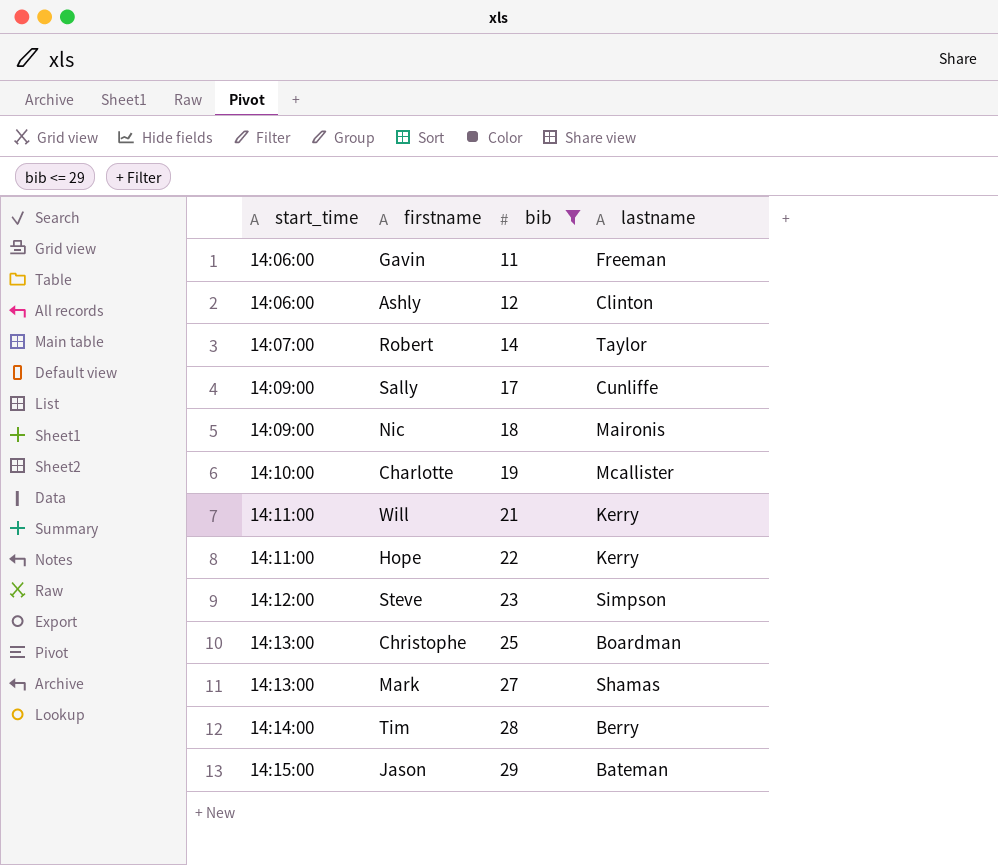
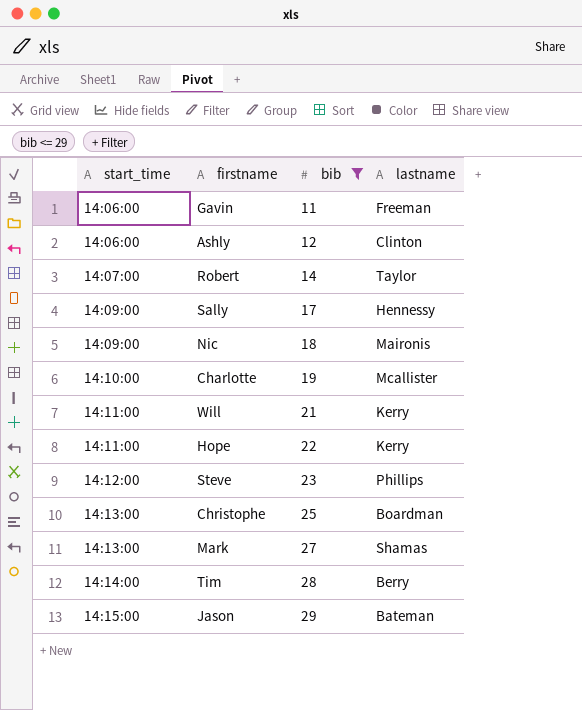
Sally | lastname: Cunliffe -> Hennessy
Steve | lastname: Simpson -> Phillips

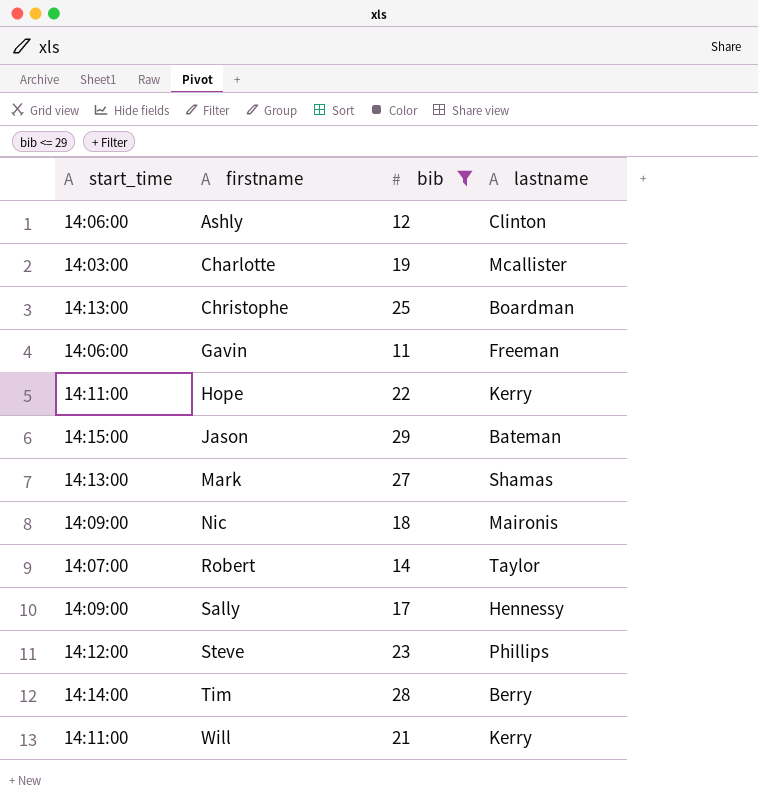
row order: start_time ascending -> firstname ascending
Charlotte | start_time: 14:10:00 -> 14:03:00

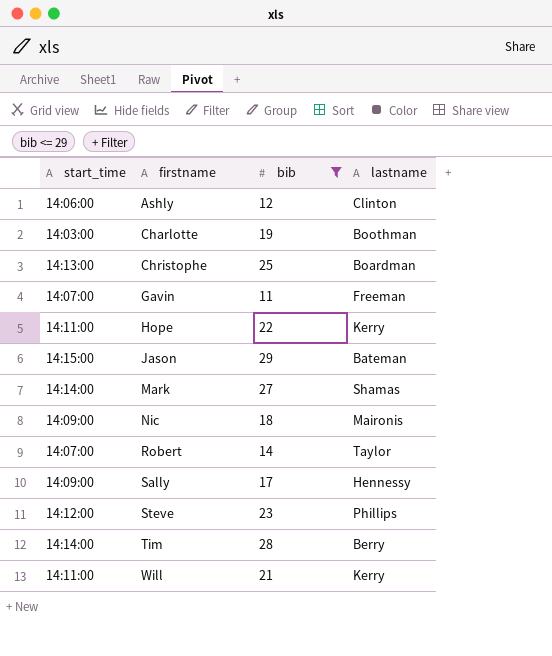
Charlotte | lastname: Mcallister -> Boothman
Gavin | start_time: 14:06:00 -> 14:07:00
Mark | start_time: 14:13:00 -> 14:14:00

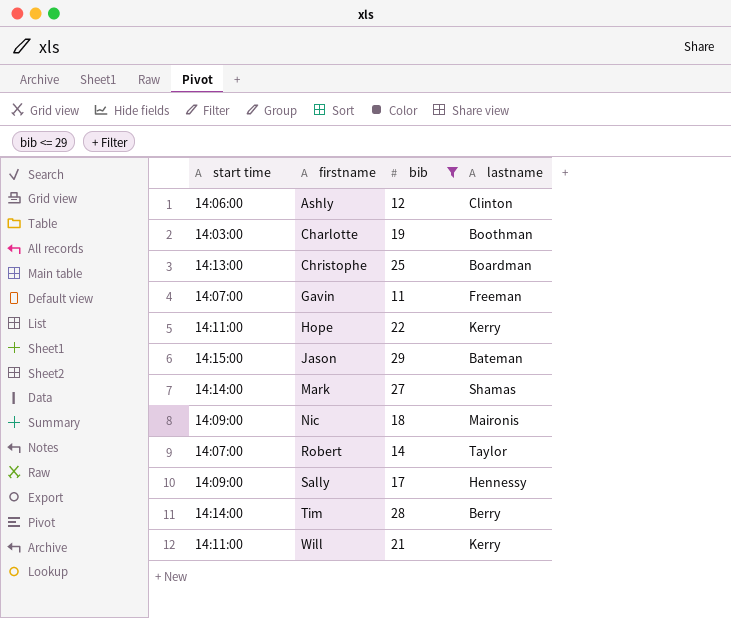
column name: start_time -> start time
row Steve: 14:12:00 | 23 | Phillips -> none

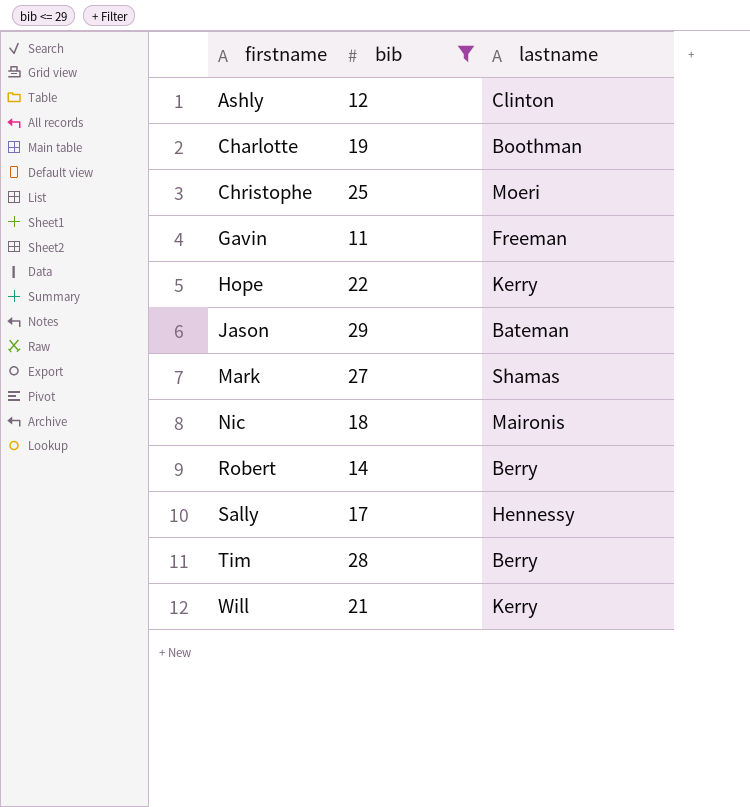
column start time | position: 1 -> none
Christophe | lastname: Boardman -> Moeri
Robert | lastname: Taylor -> Berry

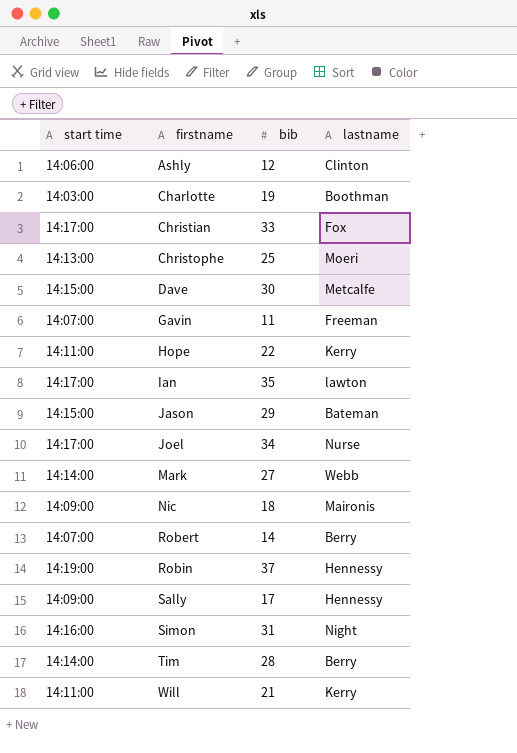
filter: bib <= 29 -> none
column start time | position: none -> 1
Mark | lastname: Shamas -> Webb

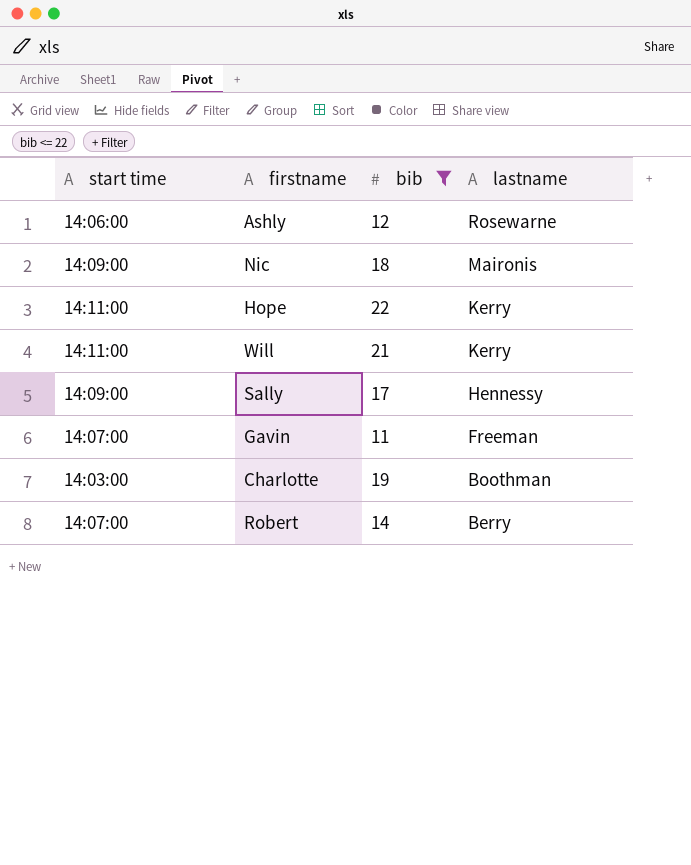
filter: none -> bib <= 22
row order: firstname ascending -> lastname descending
Ashly | lastname: Clinton -> Rosewarne

